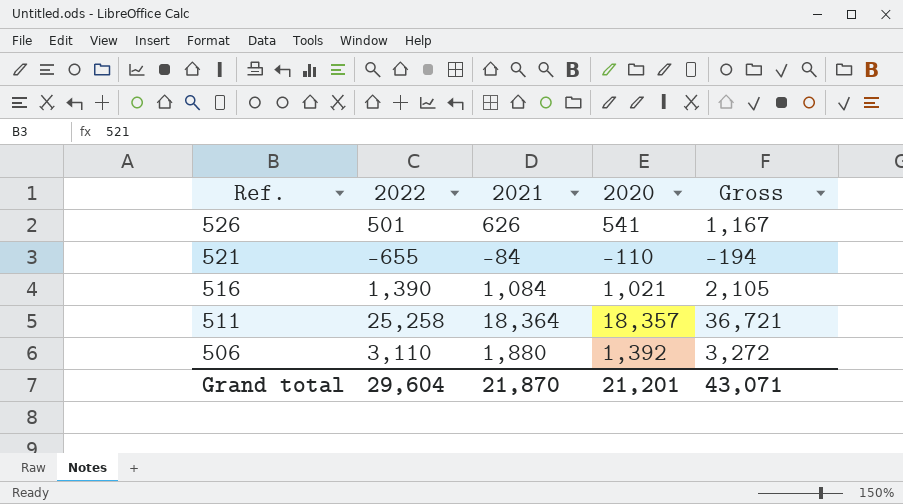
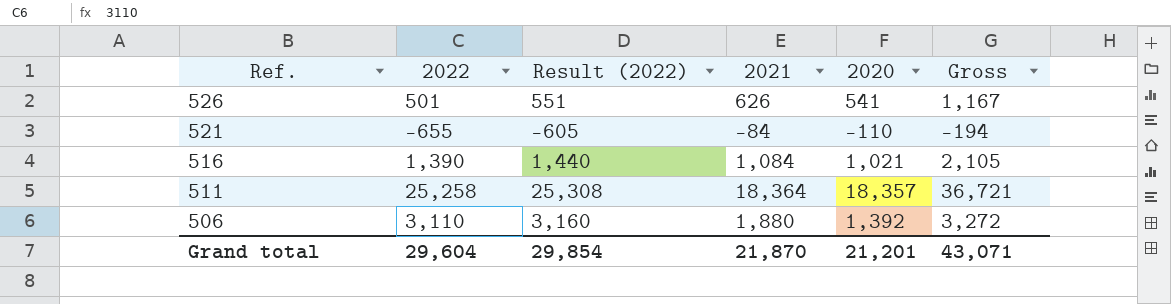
column Result (2022) | formula: none -> [2022] + 50

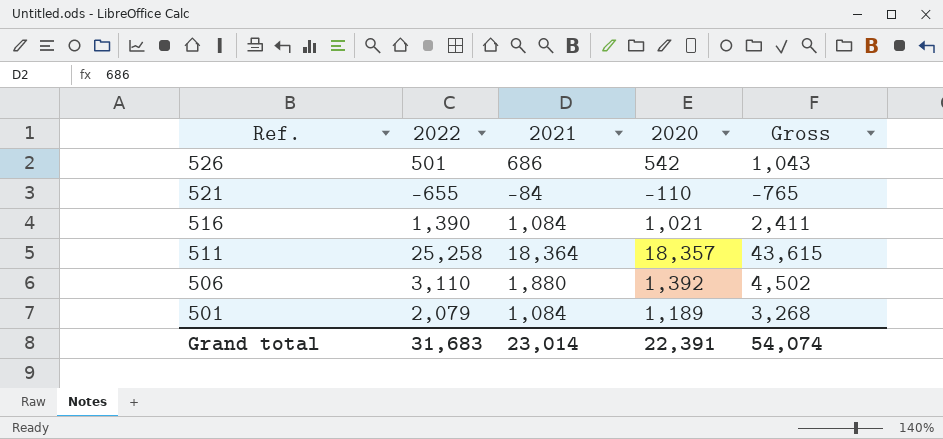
column Result (2022) | formula: [2022] + 50 -> none
column Gross | formula: [2021] + [2020] -> [2022] + [2020]
526 | 2021: 626 -> 686
526 | 2020: 541 -> 542
row 501: none -> 2,079 | 1,084 | 1,189 | 3,268
Grand total | 2022: 29,604 -> 31,683
Grand total | 2021: 21,870 -> 23,014
Grand total | 2020: 21,201 -> 22,391
Grand total | Gross: 43,071 -> 54,074

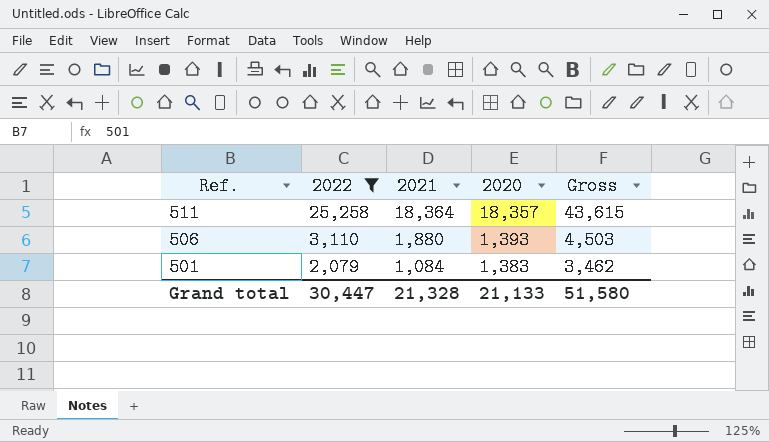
filter: none -> 2022 >= 2,079
506 | 2020: 1,392 -> 1,393
506 | Gross: 4,502 -> 4,503
501 | 2020: 1,189 -> 1,383
501 | Gross: 3,268 -> 3,462
Grand total | 2022: 31,683 -> 30,447
Grand total | 2021: 23,014 -> 21,328
Grand total | 2020: 22,391 -> 21,133
Grand total | Gross: 54,074 -> 51,580

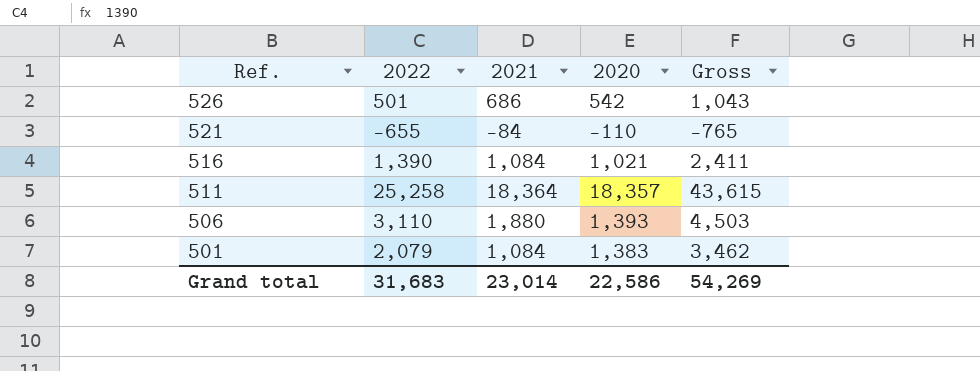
filter: 2022 >= 2,079 -> none
Grand total | 2022: 30,447 -> 31,683
Grand total | 2021: 21,328 -> 23,014
Grand total | 2020: 21,133 -> 22,586
Grand total | Gross: 51,580 -> 54,269

